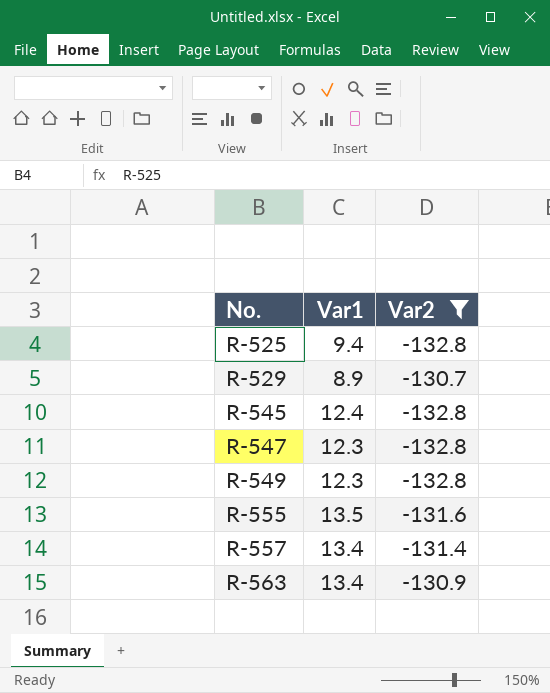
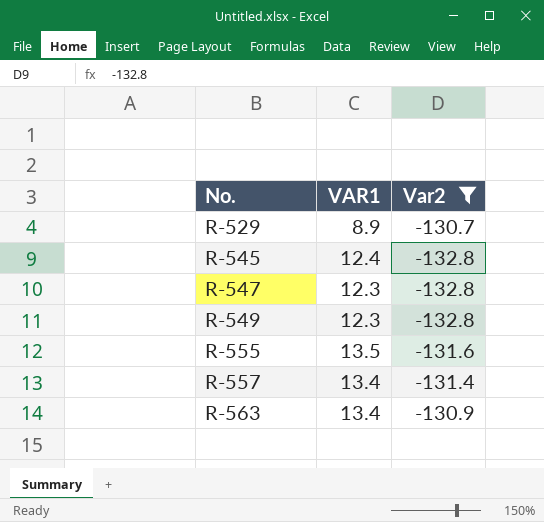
column name: Var1 -> VAR1
row R-525: 9.4 | -132.8 -> none

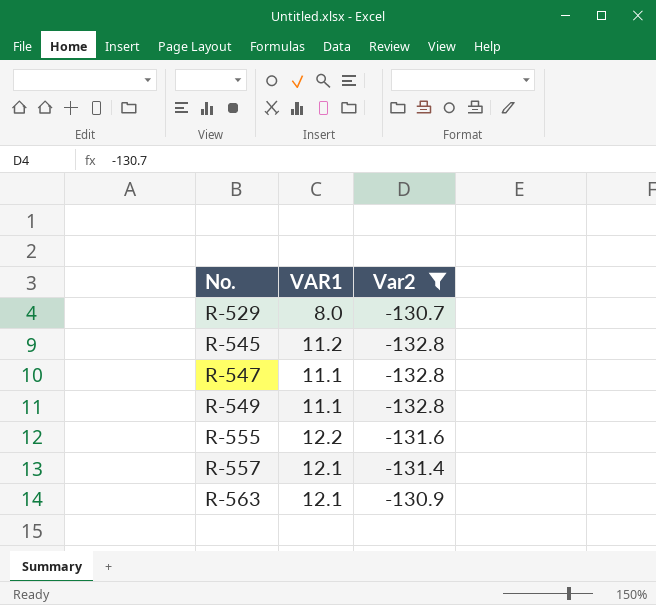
R-529 | VAR1: 8.9 -> 8.0
R-545 | VAR1: 12.4 -> 11.2
R-547 | VAR1: 12.3 -> 11.1
R-549 | VAR1: 12.3 -> 11.1
R-555 | VAR1: 13.5 -> 12.2
R-557 | VAR1: 13.4 -> 12.1
R-563 | VAR1: 13.4 -> 12.1

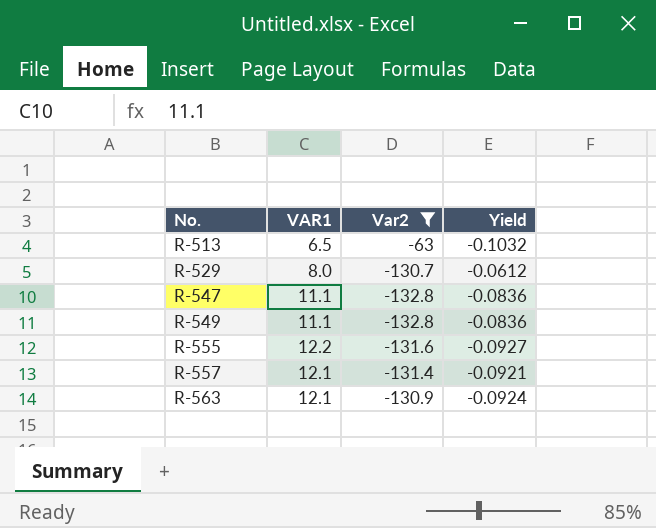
column Yield | formula: none -> [VAR1] / [Var2]
row R-545: 11.2 | -132.8 -> none
row R-513: none -> 6.5 | -63 | -0.1032

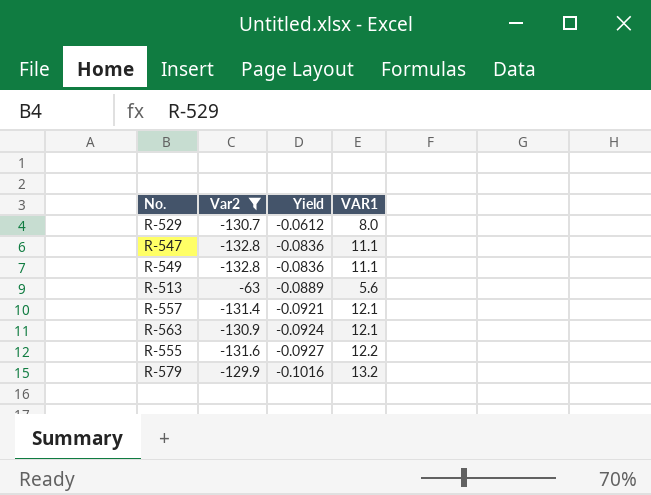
row order: No. ascending -> Yield descending
column VAR1 | position: 2 -> 4
R-513 | Yield: -0.1032 -> -0.0889
R-513 | VAR1: 6.5 -> 5.6
row R-579: none -> -129.9 | -0.1016 | 13.2

